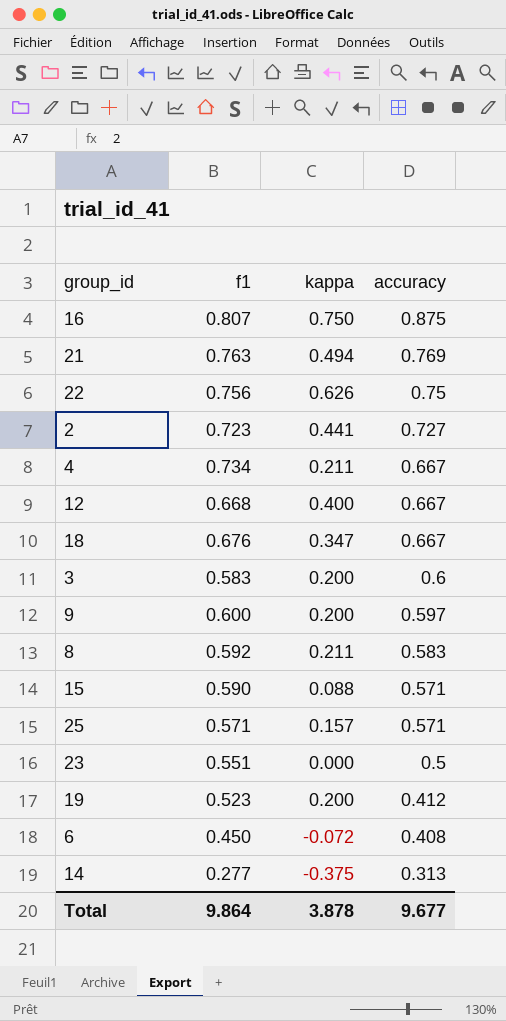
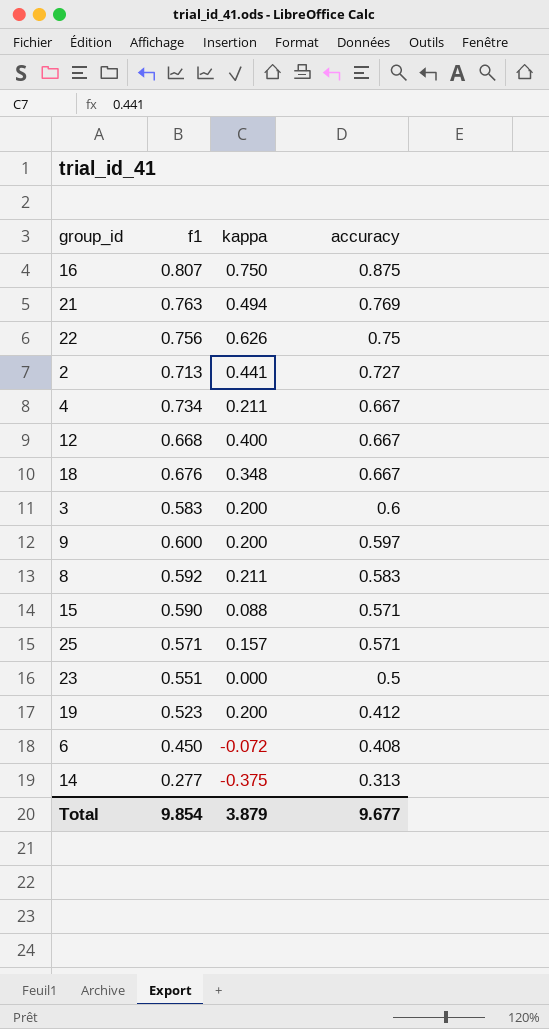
2 | f1: 0.723 -> 0.713
18 | kappa: 0.347 -> 0.348
Total | f1: 9.864 -> 9.854
Total | kappa: 3.878 -> 3.879

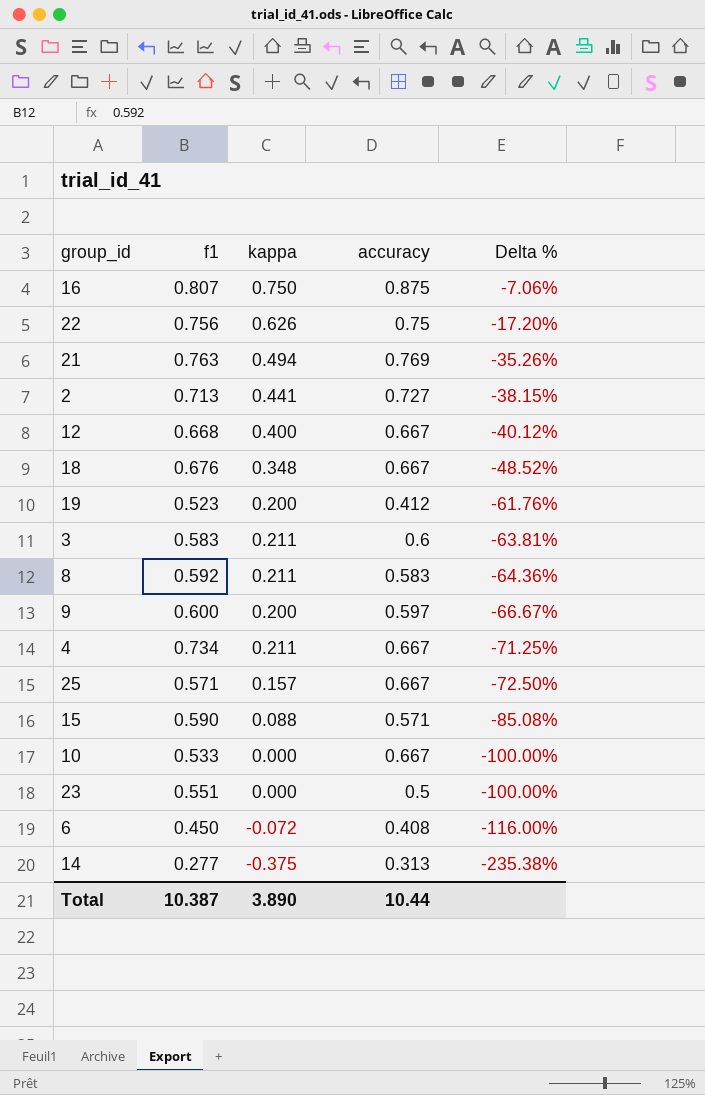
row order: accuracy descending -> Delta % descending
column Delta % | formula: none -> ([kappa] - [f1]) / [f1]
3 | kappa: 0.200 -> 0.211
25 | accuracy: 0.571 -> 0.667
row 10: none -> 0.533 | 0.000 | 0.667 | -100.00%
Total | f1: 9.854 -> 10.387
Total | kappa: 3.879 -> 3.890
Total | accuracy: 9.677 -> 10.44

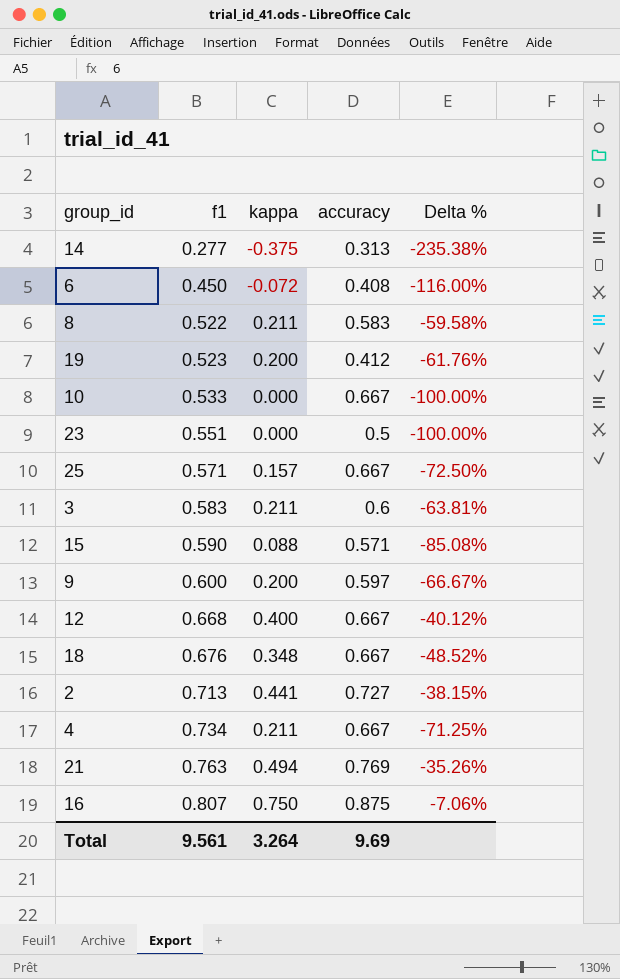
row order: Delta % descending -> f1 ascending
row 22: 0.756 | 0.626 | 0.75 | -17.20% -> none
8 | f1: 0.592 -> 0.522
8 | Delta %: -64.36% -> -59.58%
Total | f1: 10.387 -> 9.561
Total | kappa: 3.890 -> 3.264
Total | accuracy: 10.44 -> 9.69

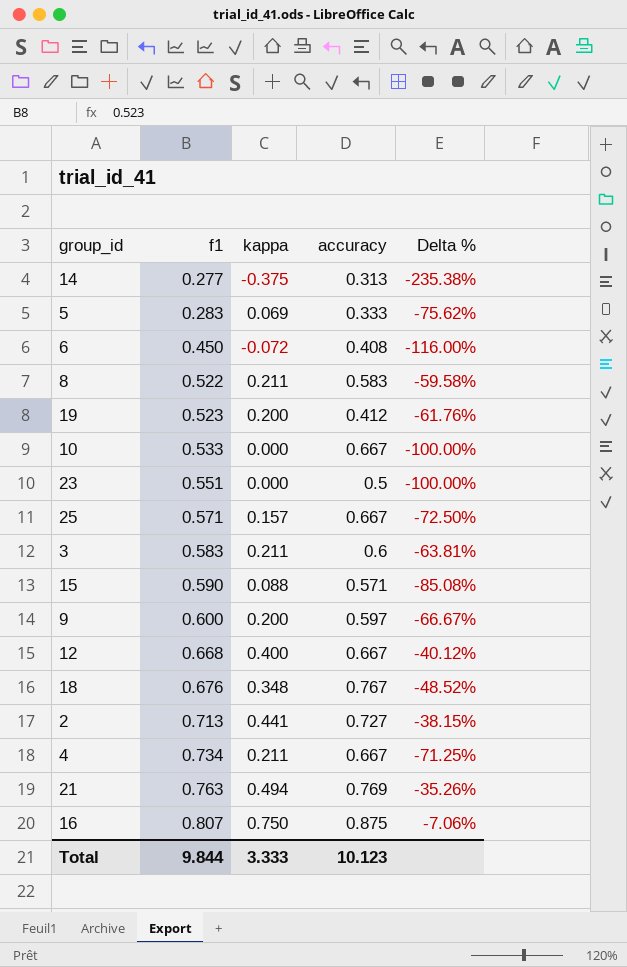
row 5: none -> 0.283 | 0.069 | 0.333 | -75.62%
18 | accuracy: 0.667 -> 0.767
Total | f1: 9.561 -> 9.844
Total | kappa: 3.264 -> 3.333
Total | accuracy: 9.69 -> 10.123

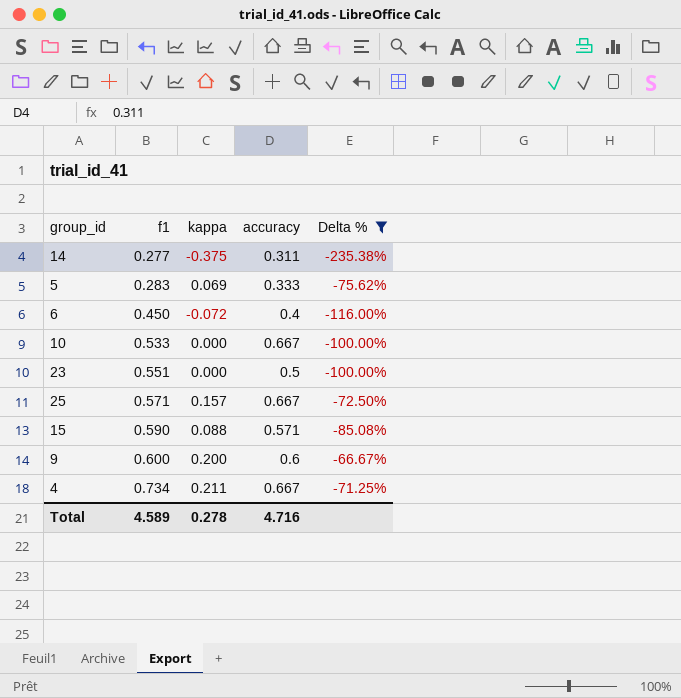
filter: none -> Delta % <= -66.67%
14 | accuracy: 0.313 -> 0.311
6 | accuracy: 0.408 -> 0.4
9 | accuracy: 0.597 -> 0.6
Total | f1: 9.844 -> 4.589
Total | kappa: 3.333 -> 0.278
Total | accuracy: 10.123 -> 4.716

